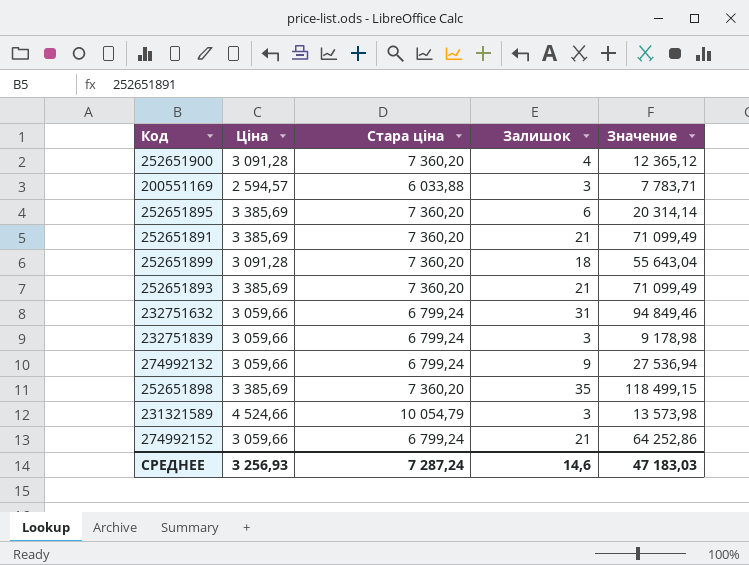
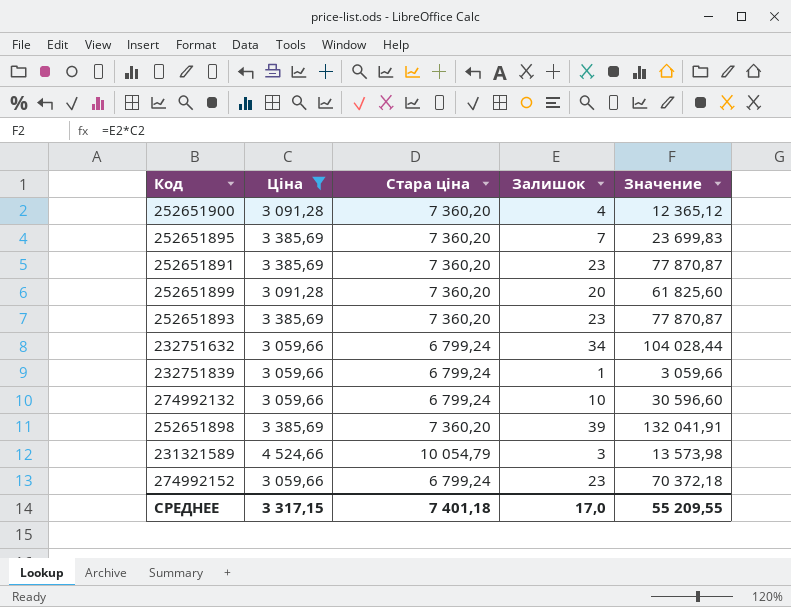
filter: none -> Ціна != 2 594,57
252651895 | Залишок: 6 -> 7
252651895 | Значение: 20 314,14 -> 23 699,83
252651891 | Залишок: 21 -> 23
252651891 | Значение: 71 099,49 -> 77 870,87
252651899 | Залишок: 18 -> 20
252651899 | Значение: 55 643,04 -> 61 825,60
252651893 | Залишок: 21 -> 23
252651893 | Значение: 71 099,49 -> 77 870,87
232751632 | Залишок: 31 -> 34
232751632 | Значение: 94 849,46 -> 104 028,44
232751839 | Залишок: 3 -> 1
232751839 | Значение: 9 178,98 -> 3 059,66
274992132 | Залишок: 9 -> 10
274992132 | Значение: 27 536,94 -> 30 596,60
252651898 | Залишок: 35 -> 39
252651898 | Значение: 118 499,15 -> 132 041,91
274992152 | Залишок: 21 -> 23
274992152 | Значение: 64 252,86 -> 70 372,18
СРЕДНЕЕ | Ціна: 3 256,93 -> 3 317,15
СРЕДНЕЕ | Стара ціна: 7 287,24 -> 7 401,18
СРЕДНЕЕ | Залишок: 14,6 -> 17,0
СРЕДНЕЕ | Значение: 47 183,03 -> 55 209,55

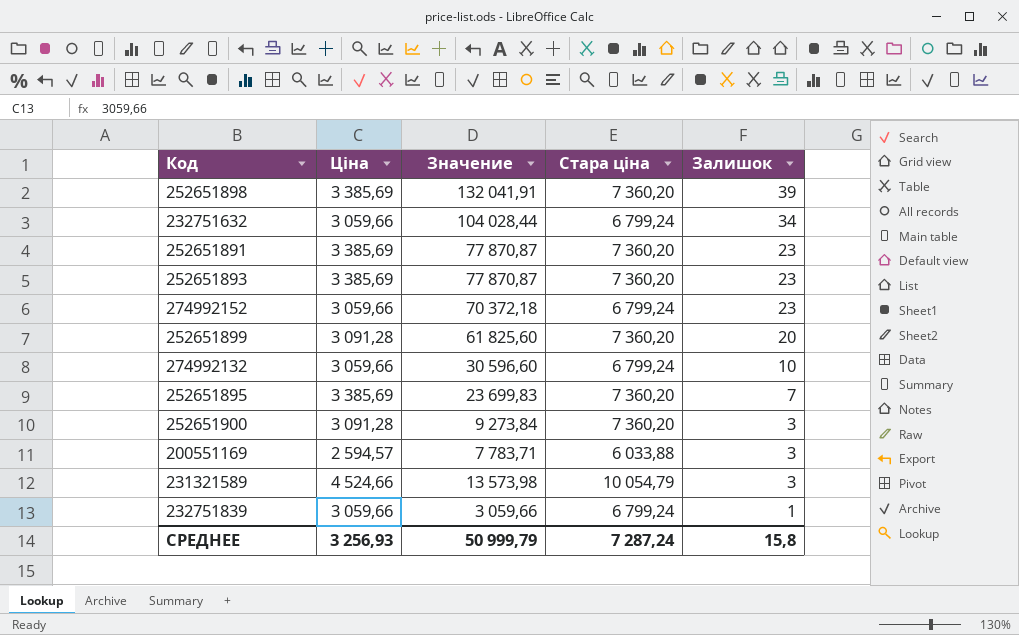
filter: Ціна != 2 594,57 -> none
row order: none -> Залишок descending
column Значение | position: 5 -> 3
252651900 | Значение: 12 365,12 -> 9 273,84
252651900 | Залишок: 4 -> 3
СРЕДНЕЕ | Ціна: 3 317,15 -> 3 256,93
СРЕДНЕЕ | Значение: 55 209,55 -> 50 999,79
СРЕДНЕЕ | Стара ціна: 7 401,18 -> 7 287,24
СРЕДНЕЕ | Залишок: 17,0 -> 15,8

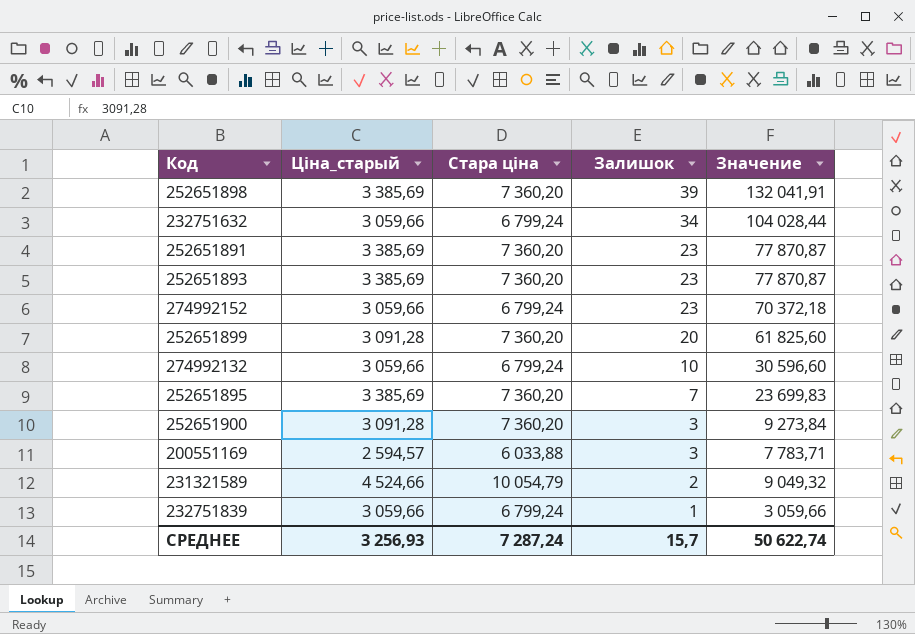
column name: Ціна -> Ціна_старый
column Значение | position: 3 -> 5
231321589 | Залишок: 3 -> 2
231321589 | Значение: 13 573,98 -> 9 049,32
СРЕДНЕЕ | Залишок: 15,8 -> 15,7
СРЕДНЕЕ | Значение: 50 999,79 -> 50 622,74

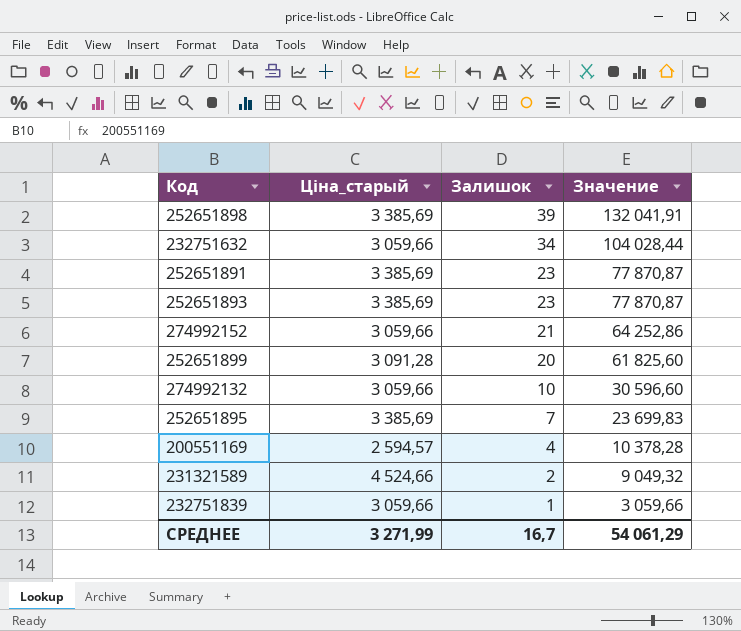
column Стара ціна | position: 3 -> none
row 252651900: 3 091,28 | 7 360,20 | 3 | 9 273,84 -> none
274992152 | Залишок: 23 -> 21
274992152 | Значение: 70 372,18 -> 64 252,86
200551169 | Залишок: 3 -> 4
200551169 | Значение: 7 783,71 -> 10 378,28
СРЕДНЕЕ | Ціна_старый: 3 256,93 -> 3 271,99
СРЕДНЕЕ | Залишок: 15,7 -> 16,7
СРЕДНЕЕ | Значение: 50 622,74 -> 54 061,29

